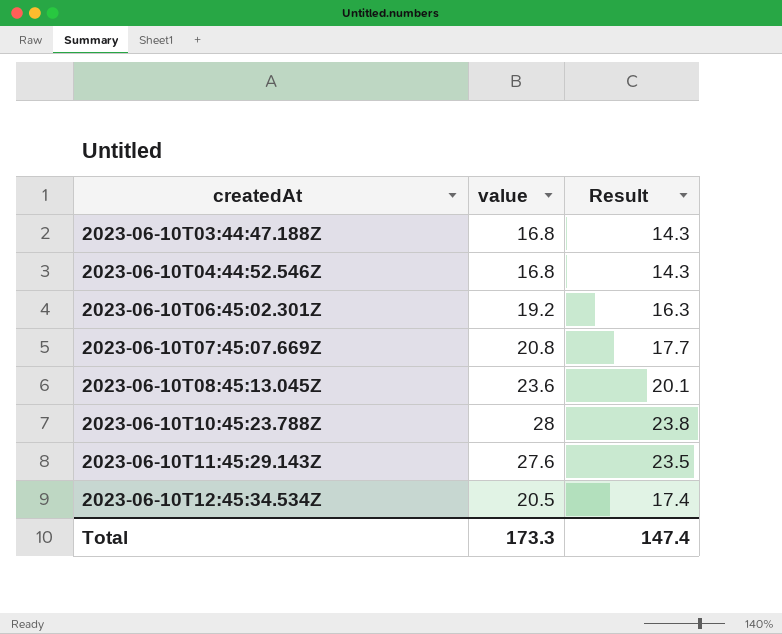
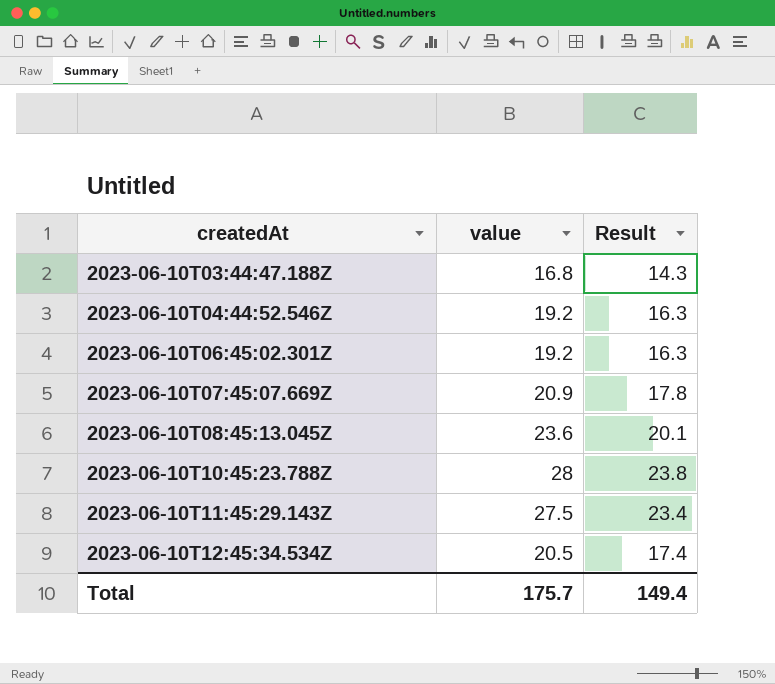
2023-06-10T04:44:52.546Z | value: 16.8 -> 19.2
2023-06-10T04:44:52.546Z | Result: 14.3 -> 16.3
2023-06-10T07:45:07.669Z | value: 20.8 -> 20.9
2023-06-10T07:45:07.669Z | Result: 17.7 -> 17.8
2023-06-10T11:45:29.143Z | value: 27.6 -> 27.5
2023-06-10T11:45:29.143Z | Result: 23.5 -> 23.4
Total | value: 173.3 -> 175.7
Total | Result: 147.4 -> 149.4

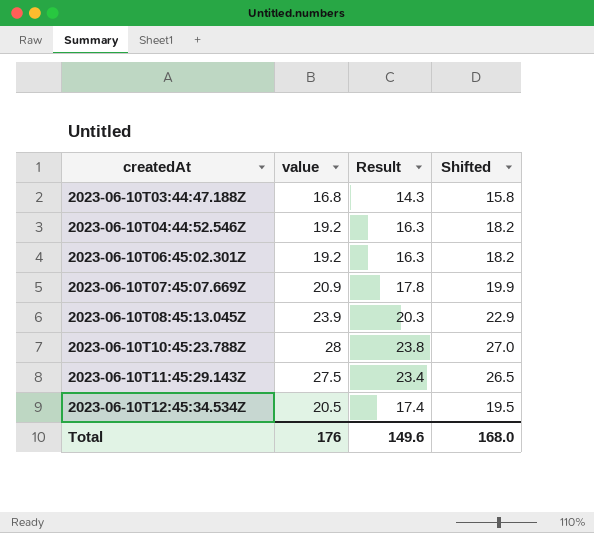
column Shifted | formula: none -> [value] - 1
2023-06-10T08:45:13.045Z | value: 23.6 -> 23.9
2023-06-10T08:45:13.045Z | Result: 20.1 -> 20.3
Total | value: 175.7 -> 176
Total | Result: 149.4 -> 149.6

